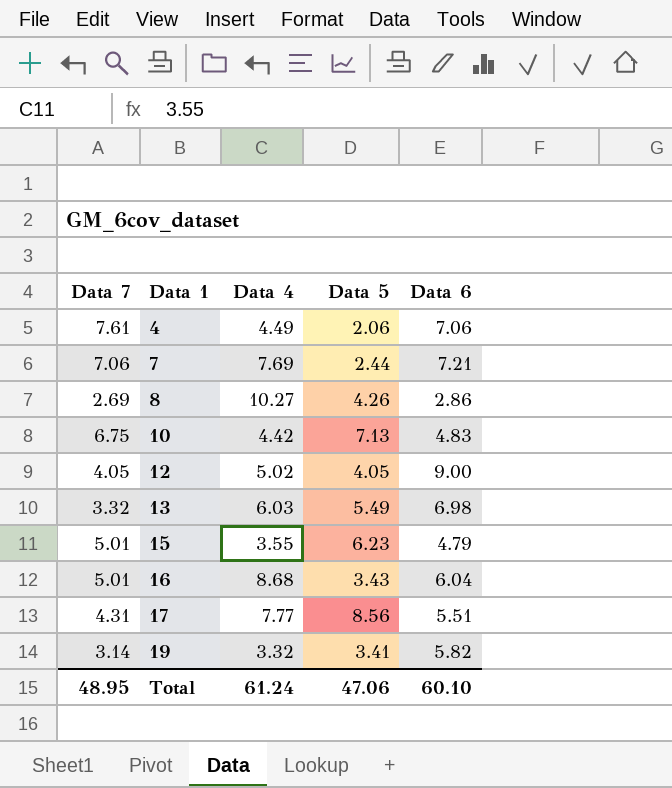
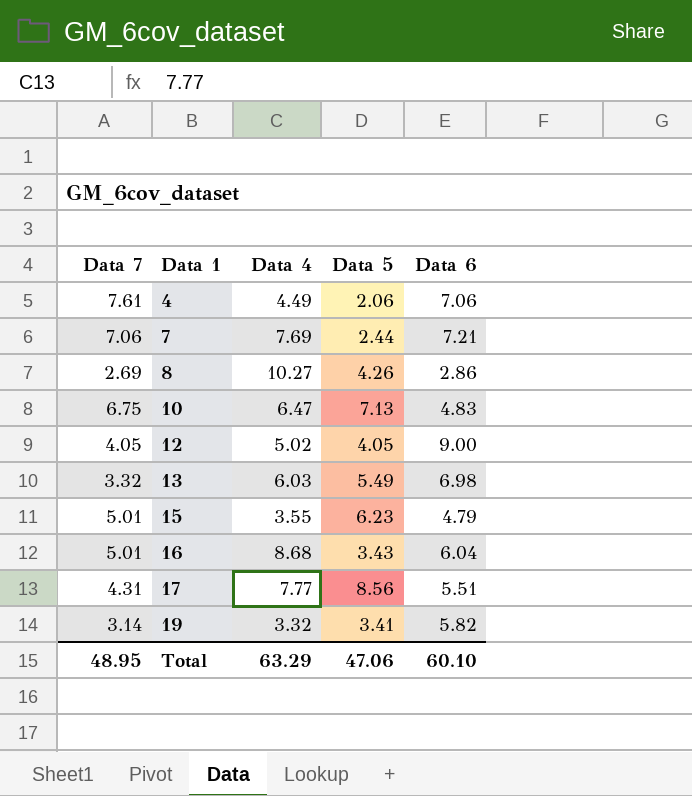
10 | Data 4: 4.42 -> 6.47
Total | Data 4: 61.24 -> 63.29

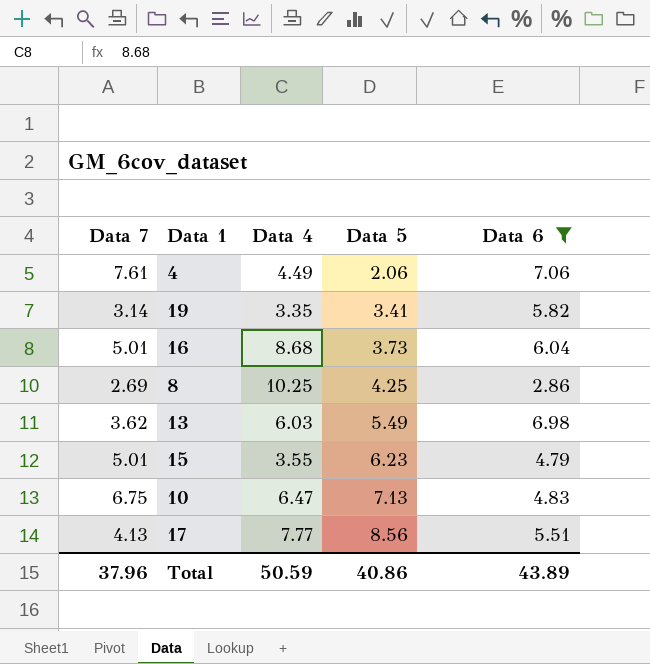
filter: none -> Data 6 <= 7.06
row order: Data 1 ascending -> Data 5 ascending
19 | Data 4: 3.32 -> 3.35
16 | Data 5: 3.43 -> 3.73
8 | Data 4: 10.27 -> 10.25
8 | Data 5: 4.26 -> 4.25
13 | Data 7: 3.32 -> 3.62
17 | Data 7: 4.31 -> 4.13
Total | Data 7: 48.95 -> 37.96
Total | Data 4: 63.29 -> 50.59
Total | Data 5: 47.06 -> 40.86
Total | Data 6: 60.10 -> 43.89

